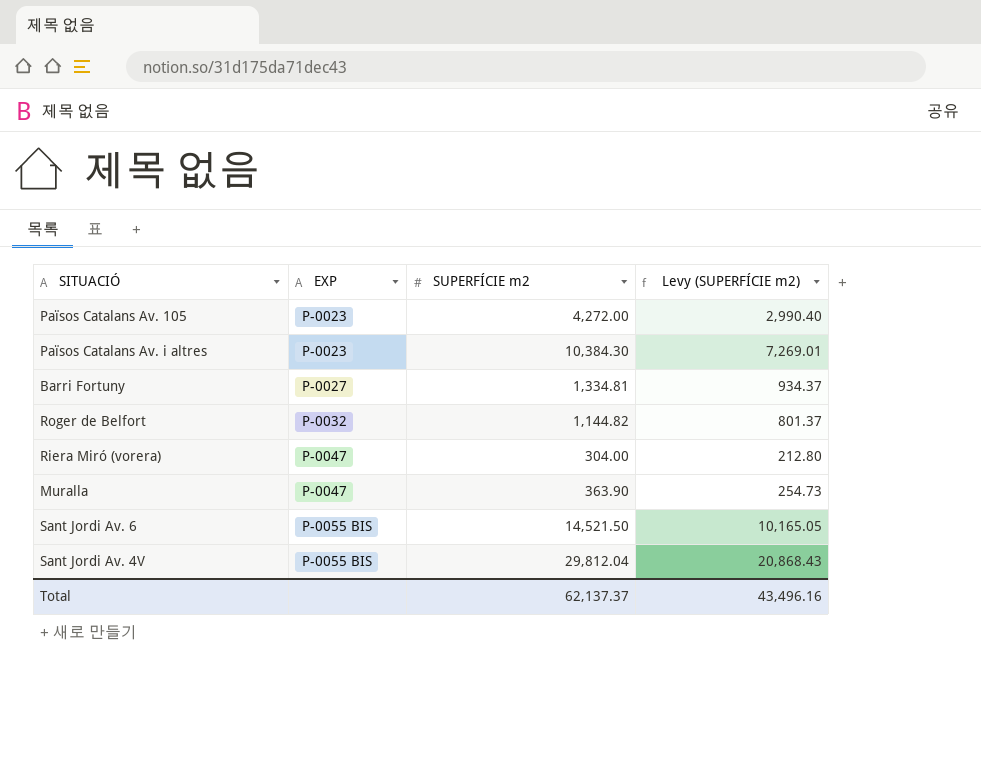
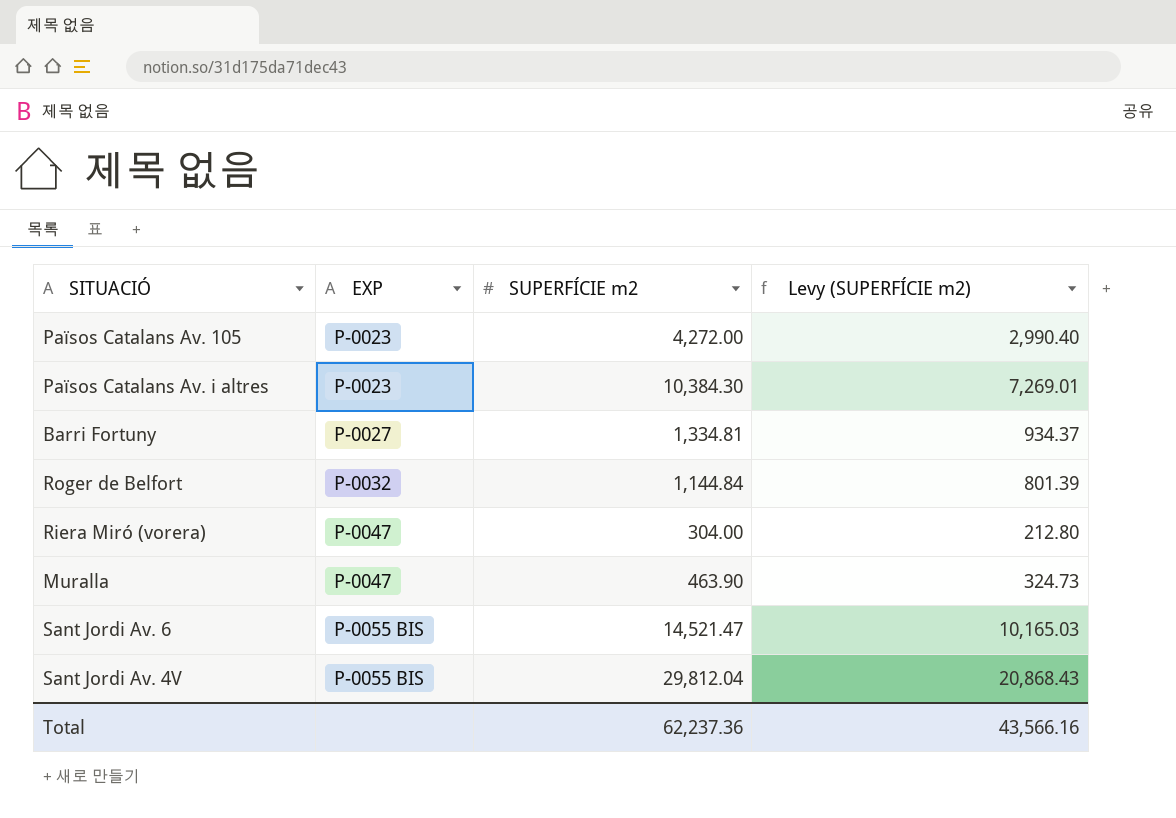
Roger de Belfort | SUPERFÍCIE m2: 1,144.82 -> 1,144.84
Roger de Belfort | Levy (SUPERFÍCIE m2): 801.37 -> 801.39
Muralla | SUPERFÍCIE m2: 363.90 -> 463.90
Muralla | Levy (SUPERFÍCIE m2): 254.73 -> 324.73
Sant Jordi Av. 6 | SUPERFÍCIE m2: 14,521.50 -> 14,521.47
Sant Jordi Av. 6 | Levy (SUPERFÍCIE m2): 10,165.05 -> 10,165.03
Total | SUPERFÍCIE m2: 62,137.37 -> 62,237.36
Total | Levy (SUPERFÍCIE m2): 43,496.16 -> 43,566.16

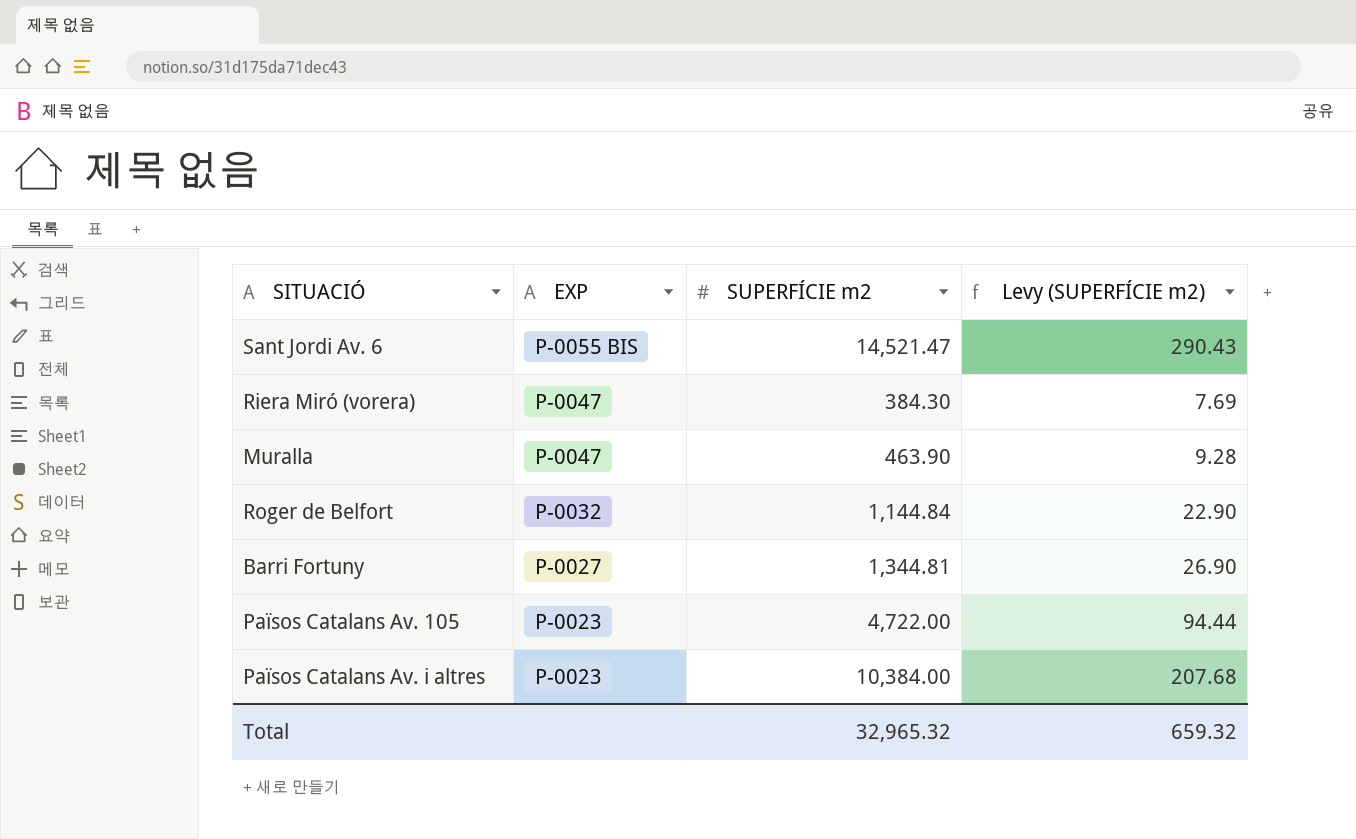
row order: EXP ascending -> EXP descending
column Levy (SUPERFÍCIE m2) | formula: [SUPERFÍCIE m2] * 0.7 -> [SUPERFÍCIE m2] * 0.02
row Sant Jordi Av. 4V: P-0055 BIS | 29,812.04 | 20,868.43 -> none
Riera Miró (vorera) | SUPERFÍCIE m2: 304.00 -> 384.30
Barri Fortuny | SUPERFÍCIE m2: 1,334.81 -> 1,344.81
Països Catalans Av. 105 | SUPERFÍCIE m2: 4,272.00 -> 4,722.00
Països Catalans Av. i altres | SUPERFÍCIE m2: 10,384.30 -> 10,384.00
Total | SUPERFÍCIE m2: 62,237.36 -> 32,965.32
Total | Levy (SUPERFÍCIE m2): 43,566.16 -> 659.32

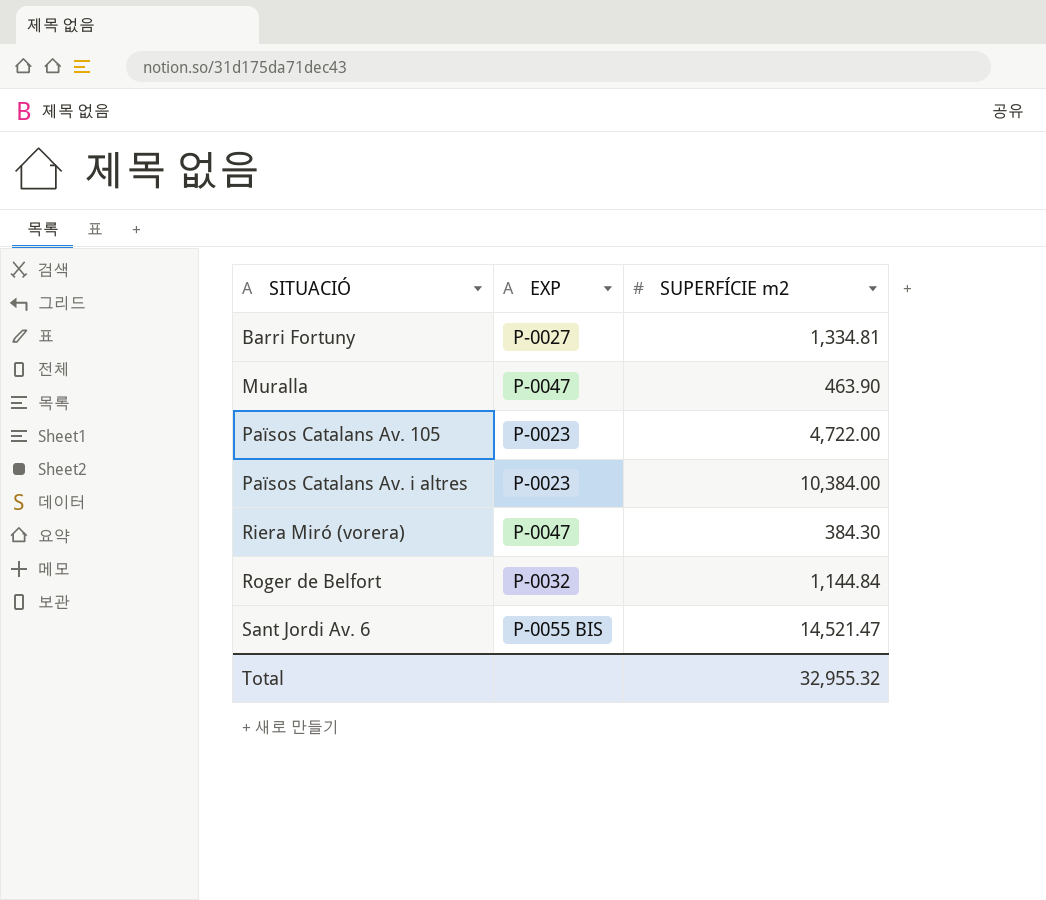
row order: EXP descending -> SITUACIÓ ascending
column Levy (SUPERFÍCIE m2) | formula: [SUPERFÍCIE m2] * 0.02 -> none
Barri Fortuny | SUPERFÍCIE m2: 1,344.81 -> 1,334.81
Total | SUPERFÍCIE m2: 32,965.32 -> 32,955.32

